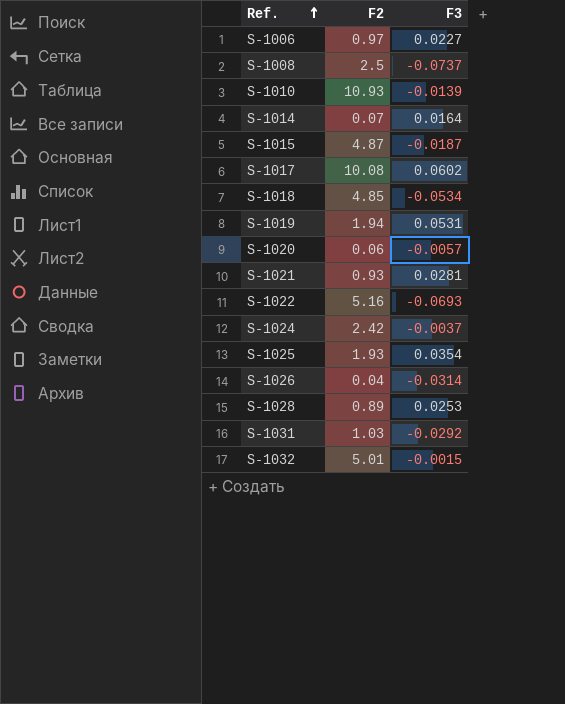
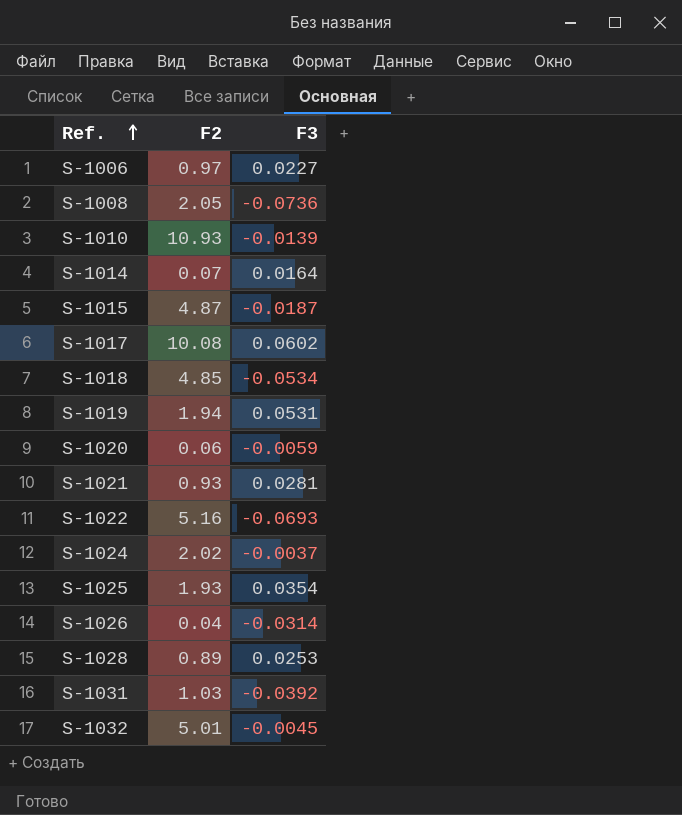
S-1008 | F2: 2.5 -> 2.05
S-1008 | F3: -0.0737 -> -0.0736
S-1020 | F3: -0.0057 -> -0.0059
S-1024 | F2: 2.42 -> 2.02
S-1031 | F3: -0.0292 -> -0.0392
S-1032 | F3: -0.0015 -> -0.0045

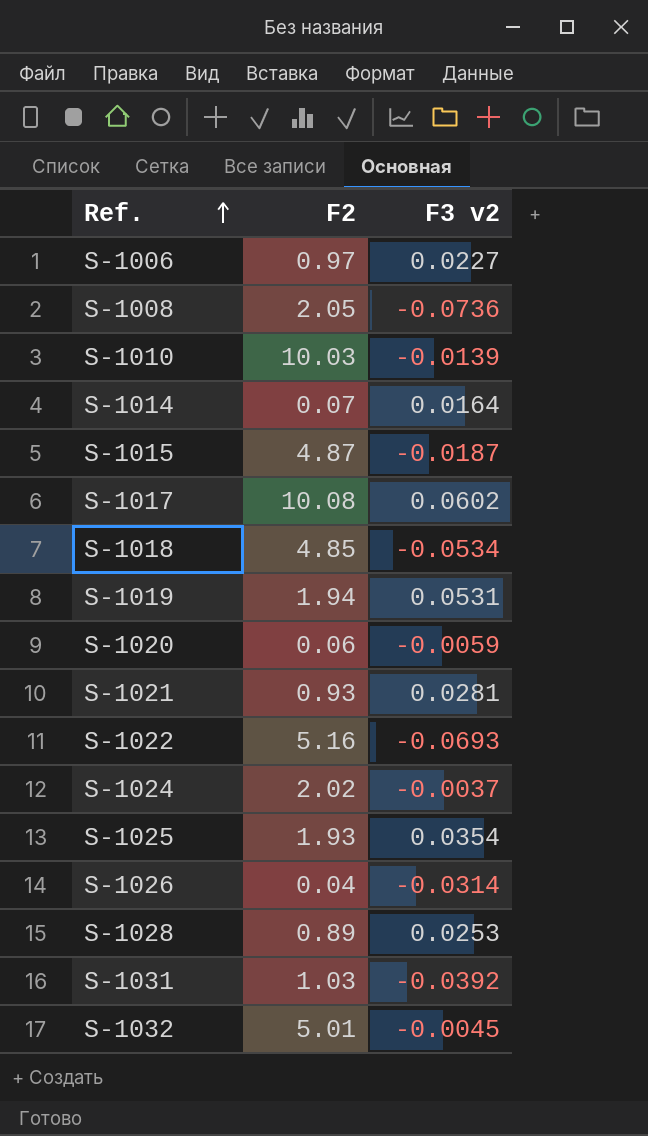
column name: F3 -> F3 v2
S-1010 | F2: 10.93 -> 10.03

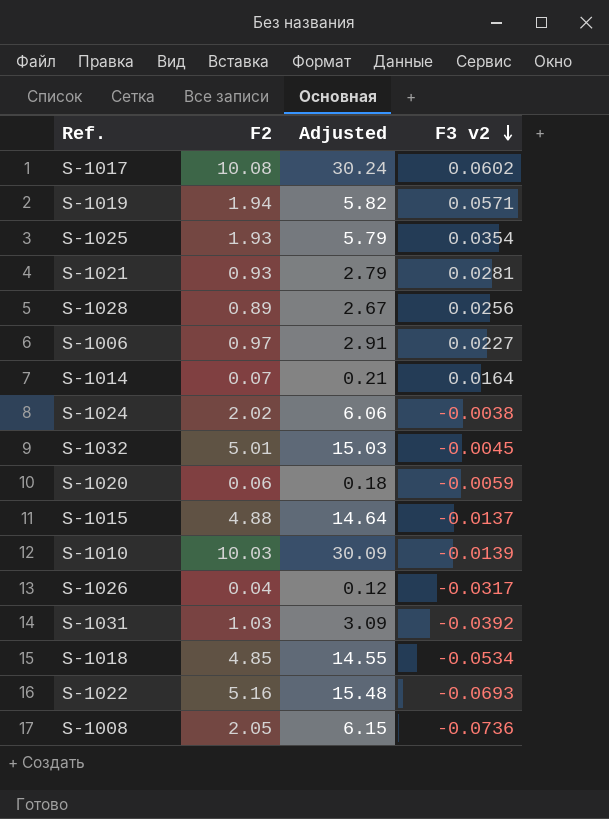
row order: Ref. ascending -> F3 v2 descending
column Adjusted | formula: none -> [F2] * 3
S-1019 | F3 v2: 0.0531 -> 0.0571
S-1028 | F3 v2: 0.0253 -> 0.0256
S-1024 | F3 v2: -0.0037 -> -0.0038
S-1015 | F2: 4.87 -> 4.88
S-1015 | F3 v2: -0.0187 -> -0.0137
S-1026 | F3 v2: -0.0314 -> -0.0317

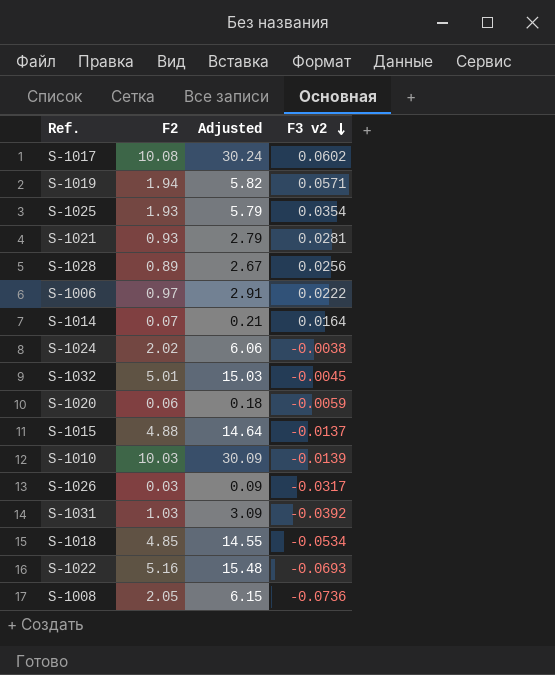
S-1006 | F3 v2: 0.0227 -> 0.0222
S-1026 | F2: 0.04 -> 0.03
S-1026 | Adjusted: 0.12 -> 0.09

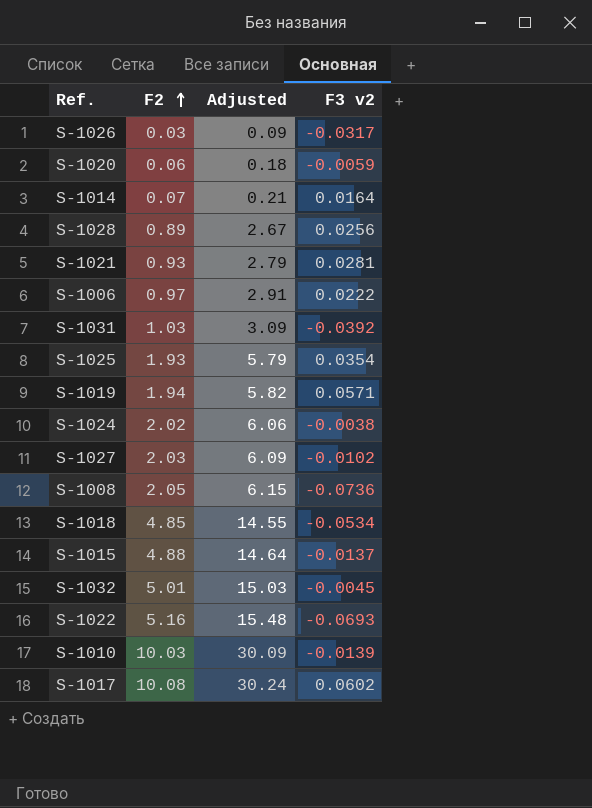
row order: F3 v2 descending -> F2 ascending
row S-1027: none -> 2.03 | 6.09 | -0.0102

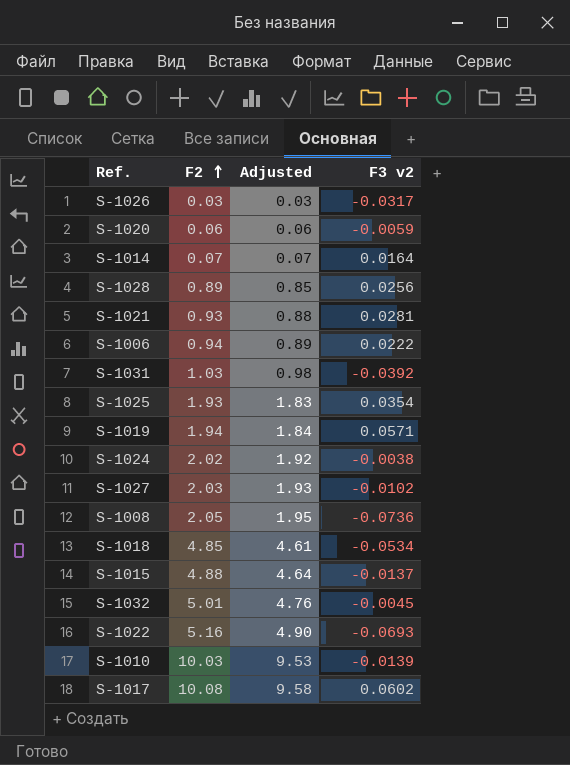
column Adjusted | formula: [F2] * 3 -> [F2] * 0.95
S-1006 | F2: 0.97 -> 0.94

